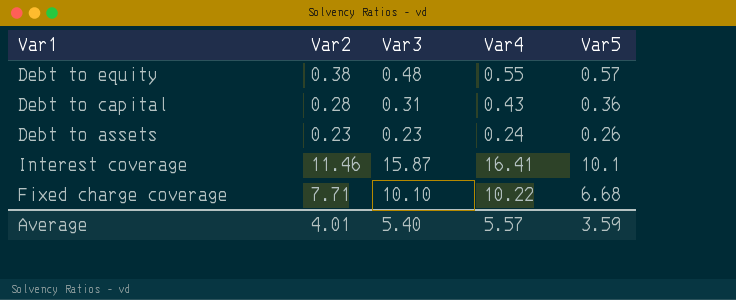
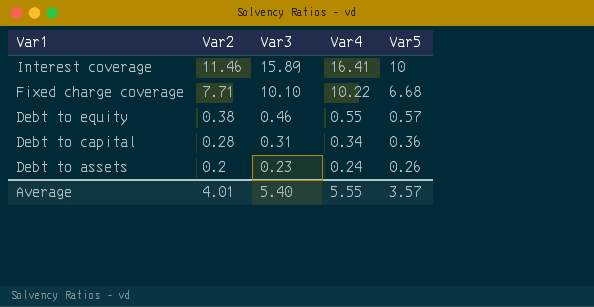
row order: none -> Var1 descending
Interest coverage | Var3: 15.87 -> 15.89
Interest coverage | Var5: 10.1 -> 10
Debt to equity | Var3: 0.48 -> 0.46
Debt to capital | Var4: 0.43 -> 0.34
Debt to assets | Var2: 0.23 -> 0.2
Average | Var4: 5.57 -> 5.55
Average | Var5: 3.59 -> 3.57

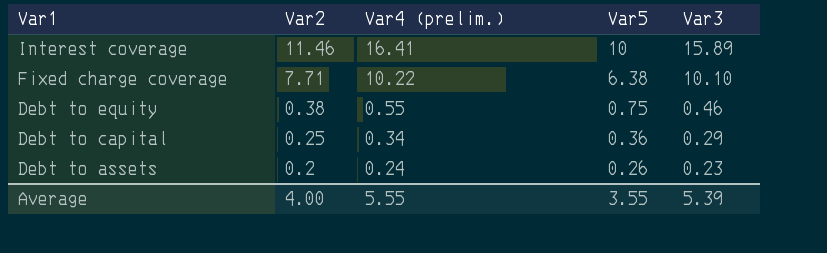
column name: Var4 -> Var4 (prelim.)
column Var3 | position: 3 -> 5
Fixed charge coverage | Var5: 6.68 -> 6.38
Debt to equity | Var5: 0.57 -> 0.75
Debt to capital | Var2: 0.28 -> 0.25
Debt to capital | Var3: 0.31 -> 0.29
Average | Var2: 4.01 -> 4.00
Average | Var5: 3.57 -> 3.55
Average | Var3: 5.40 -> 5.39

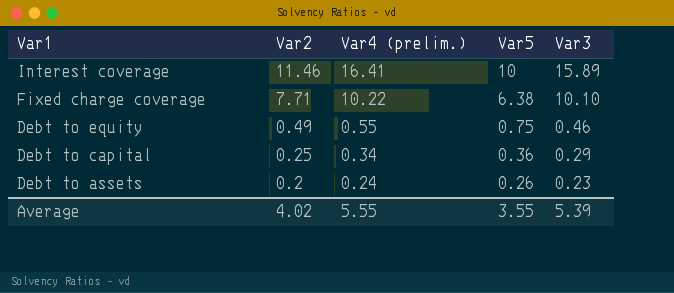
Debt to equity | Var2: 0.38 -> 0.49
Average | Var2: 4.00 -> 4.02

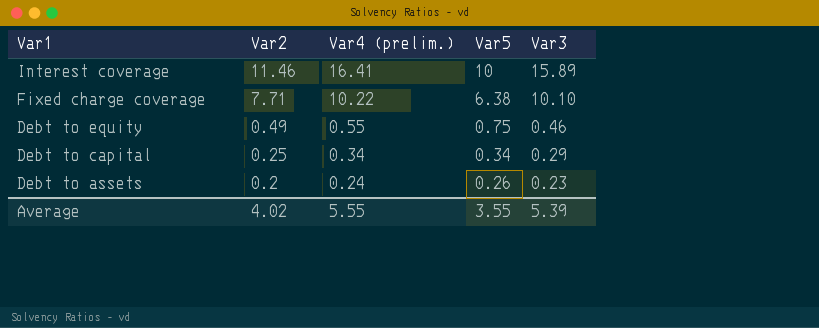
Debt to capital | Var5: 0.36 -> 0.34

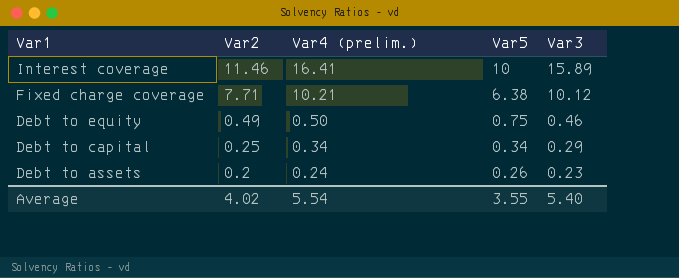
Fixed charge coverage | Var4 (prelim.): 10.22 -> 10.21
Fixed charge coverage | Var3: 10.10 -> 10.12
Debt to equity | Var4 (prelim.): 0.55 -> 0.50
Average | Var4 (prelim.): 5.55 -> 5.54
Average | Var3: 5.39 -> 5.40

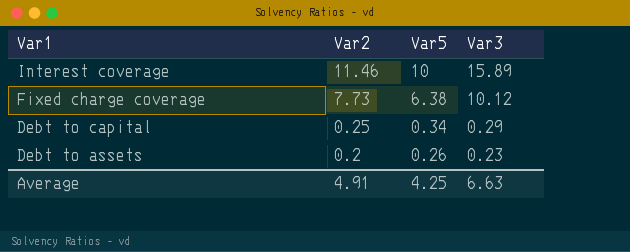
column Var4 (prelim.) | position: 3 -> none
row Debt to equity: 0.49 | 0.50 | 0.75 | 0.46 -> none
Fixed charge coverage | Var2: 7.71 -> 7.73
Average | Var2: 4.02 -> 4.91
Average | Var5: 3.55 -> 4.25
Average | Var3: 5.40 -> 6.63

